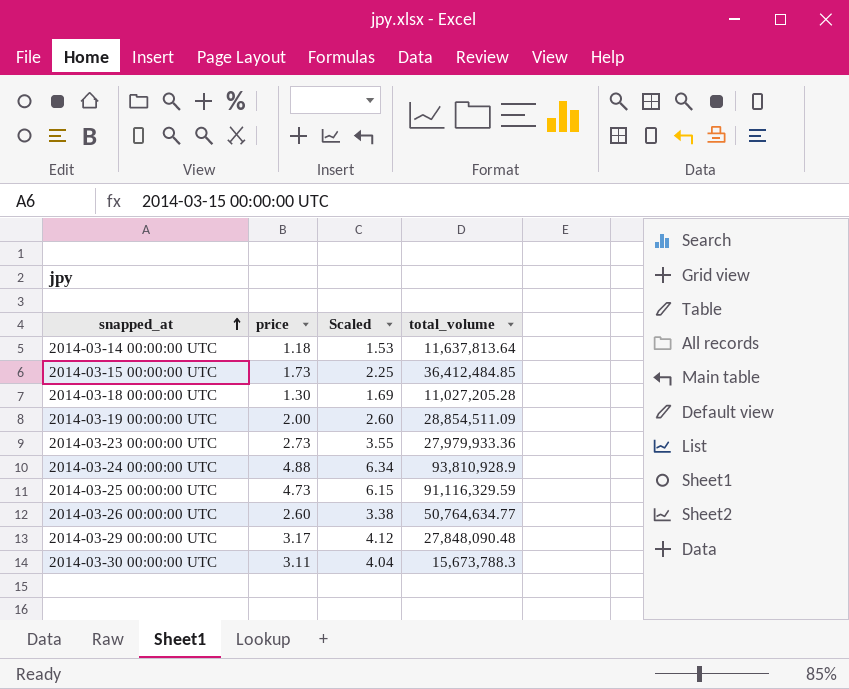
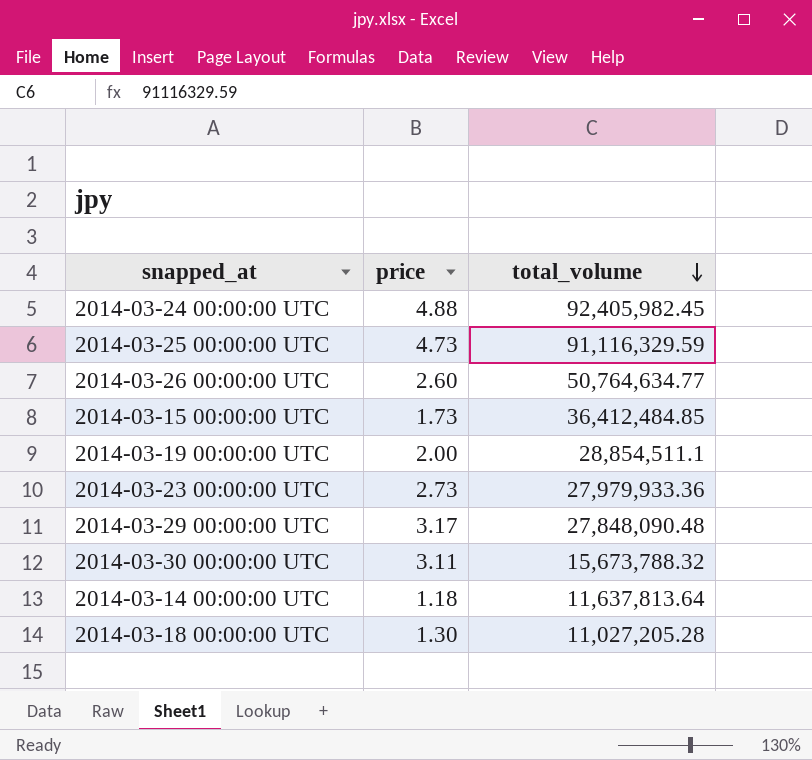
row order: snapped_at ascending -> total_volume descending
column Scaled | formula: [price] * 1.3 -> none
2014-03-24 00:00:00 UTC | total_volume: 93,810,928.9 -> 92,405,982.45
2014-03-19 00:00:00 UTC | total_volume: 28,854,511.09 -> 28,854,511.1
2014-03-30 00:00:00 UTC | total_volume: 15,673,788.3 -> 15,673,788.32

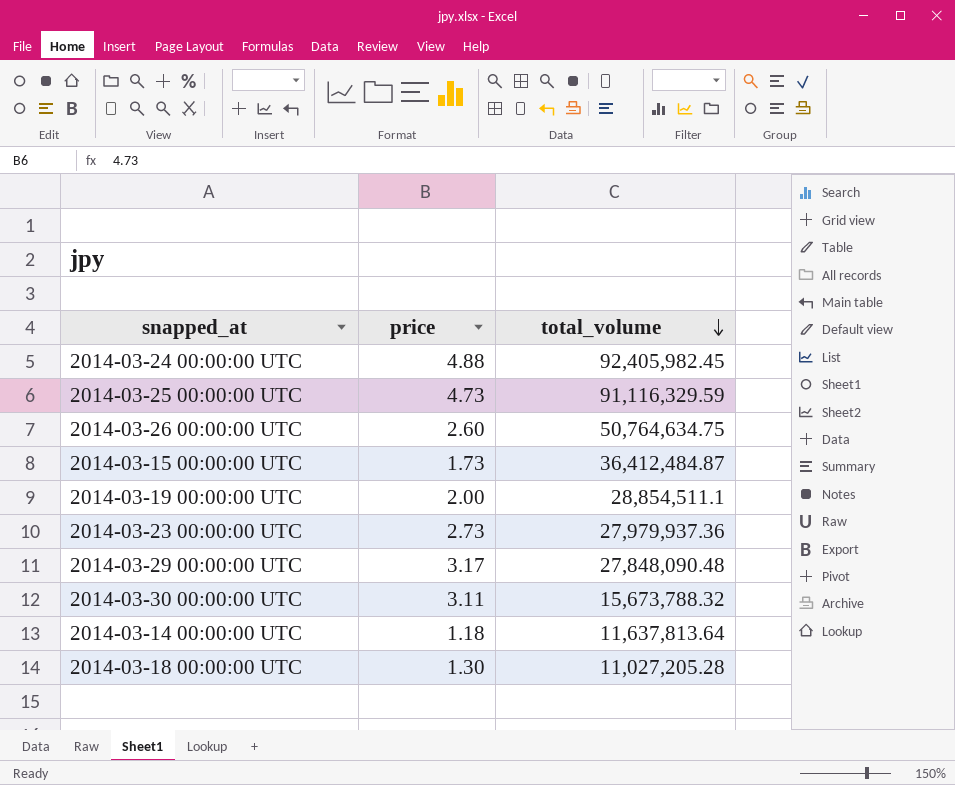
2014-03-26 00:00:00 UTC | total_volume: 50,764,634.77 -> 50,764,634.75
2014-03-15 00:00:00 UTC | total_volume: 36,412,484.85 -> 36,412,484.87
2014-03-23 00:00:00 UTC | total_volume: 27,979,933.36 -> 27,979,937.36

